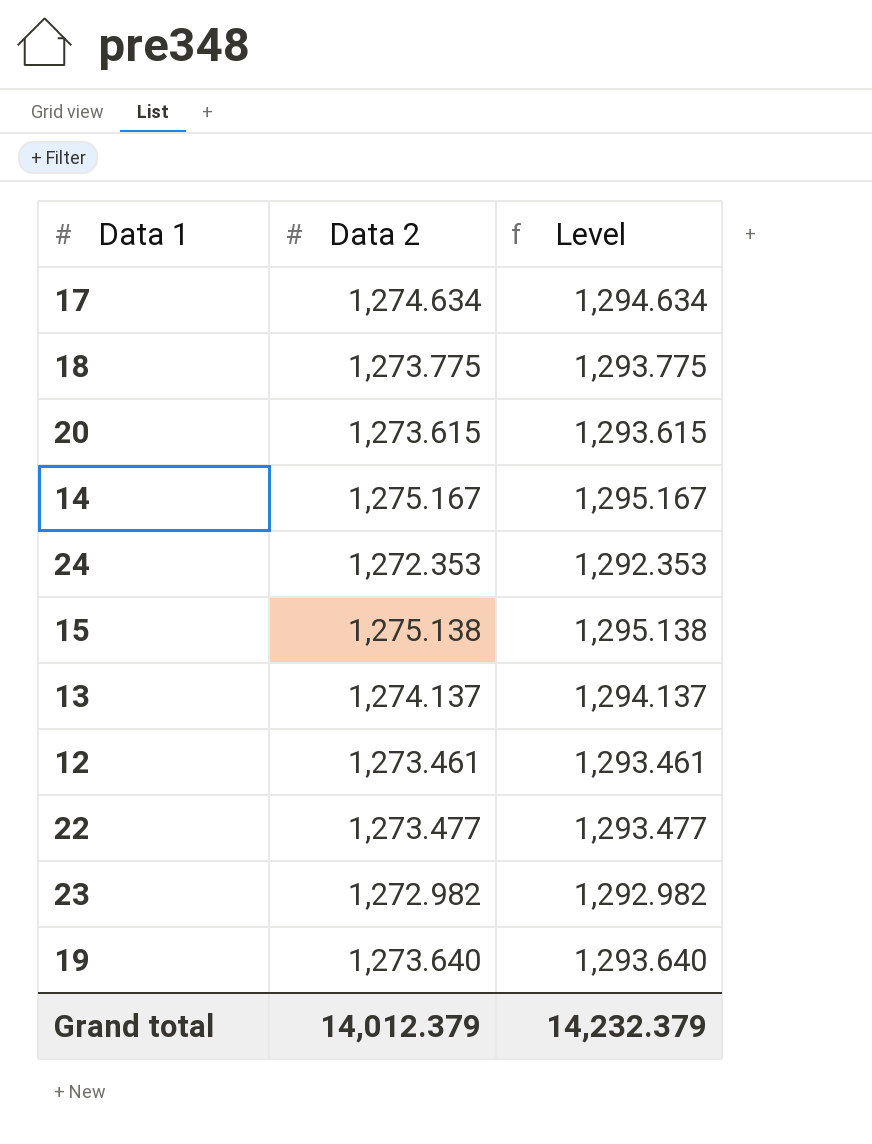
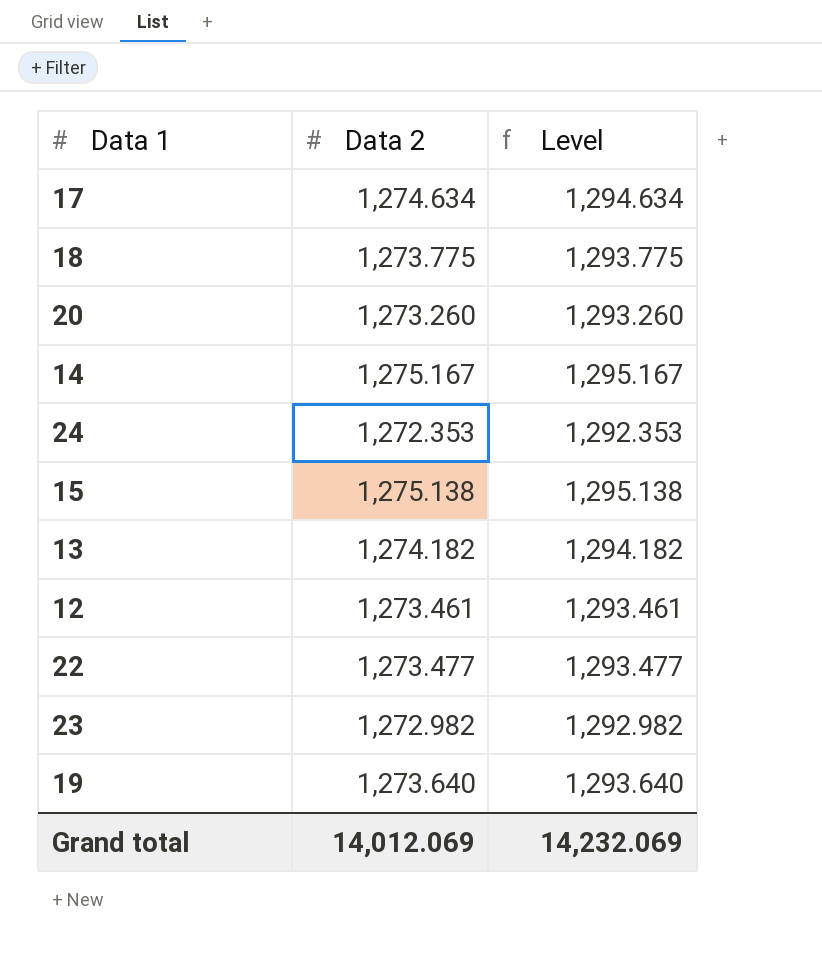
20 | Data 2: 1,273.615 -> 1,273.260
20 | Level: 1,293.615 -> 1,293.260
13 | Data 2: 1,274.137 -> 1,274.182
13 | Level: 1,294.137 -> 1,294.182
Grand total | Data 2: 14,012.379 -> 14,012.069
Grand total | Level: 14,232.379 -> 14,232.069

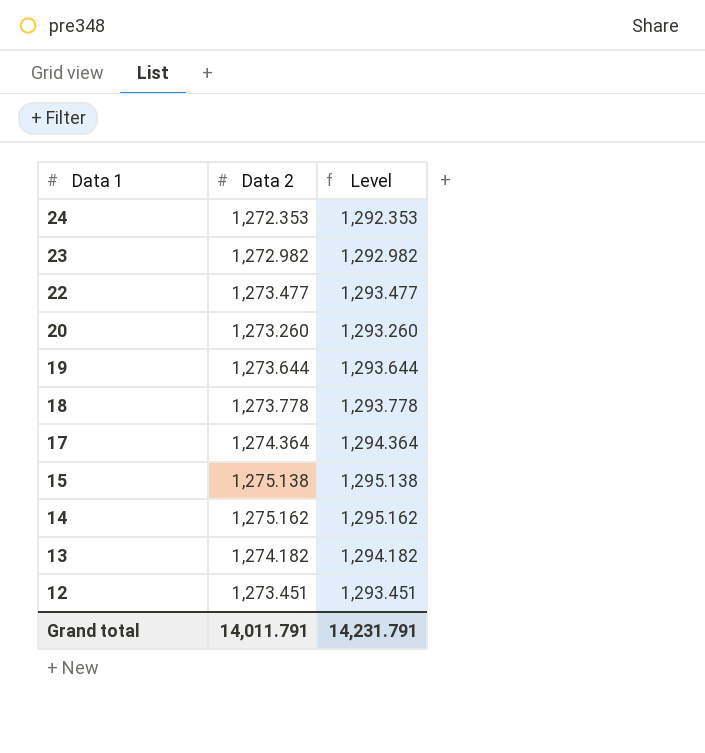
row order: none -> Data 1 descending
19 | Data 2: 1,273.640 -> 1,273.644
19 | Level: 1,293.640 -> 1,293.644
18 | Data 2: 1,273.775 -> 1,273.778
18 | Level: 1,293.775 -> 1,293.778
17 | Data 2: 1,274.634 -> 1,274.364
17 | Level: 1,294.634 -> 1,294.364
14 | Data 2: 1,275.167 -> 1,275.162
14 | Level: 1,295.167 -> 1,295.162
12 | Data 2: 1,273.461 -> 1,273.451
12 | Level: 1,293.461 -> 1,293.451
Grand total | Data 2: 14,012.069 -> 14,011.791
Grand total | Level: 14,232.069 -> 14,231.791

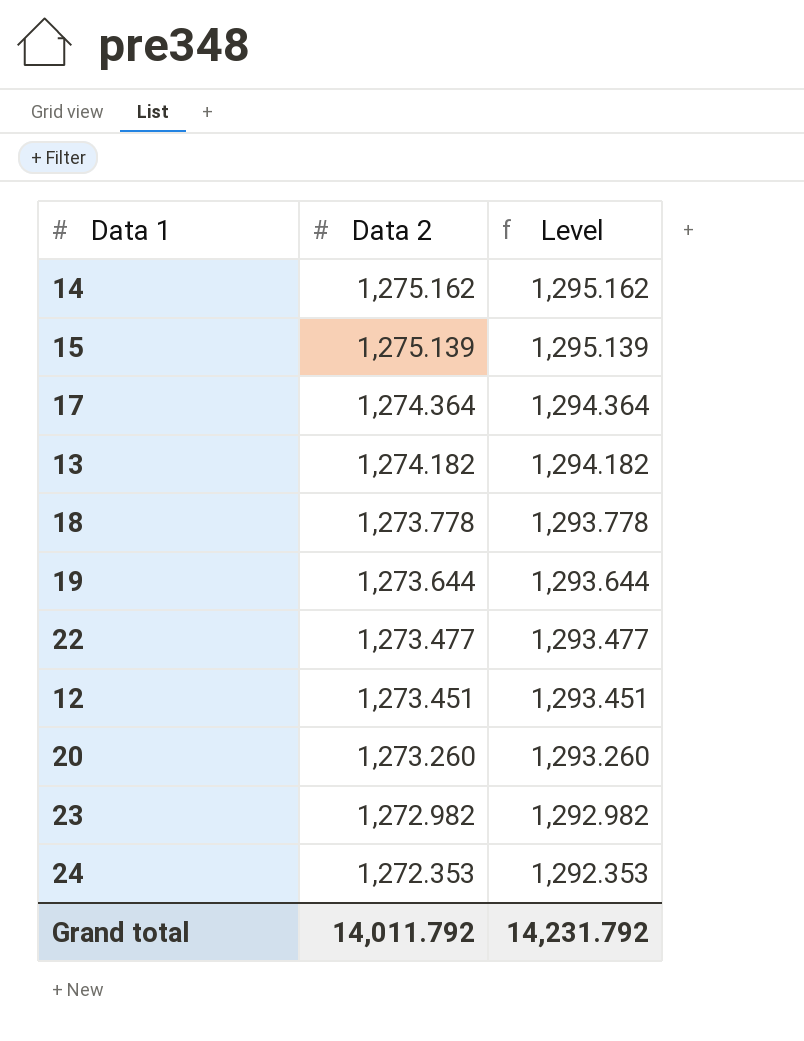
row order: Data 1 descending -> Data 2 descending
15 | Data 2: 1,275.138 -> 1,275.139
15 | Level: 1,295.138 -> 1,295.139
Grand total | Data 2: 14,011.791 -> 14,011.792
Grand total | Level: 14,231.791 -> 14,231.792

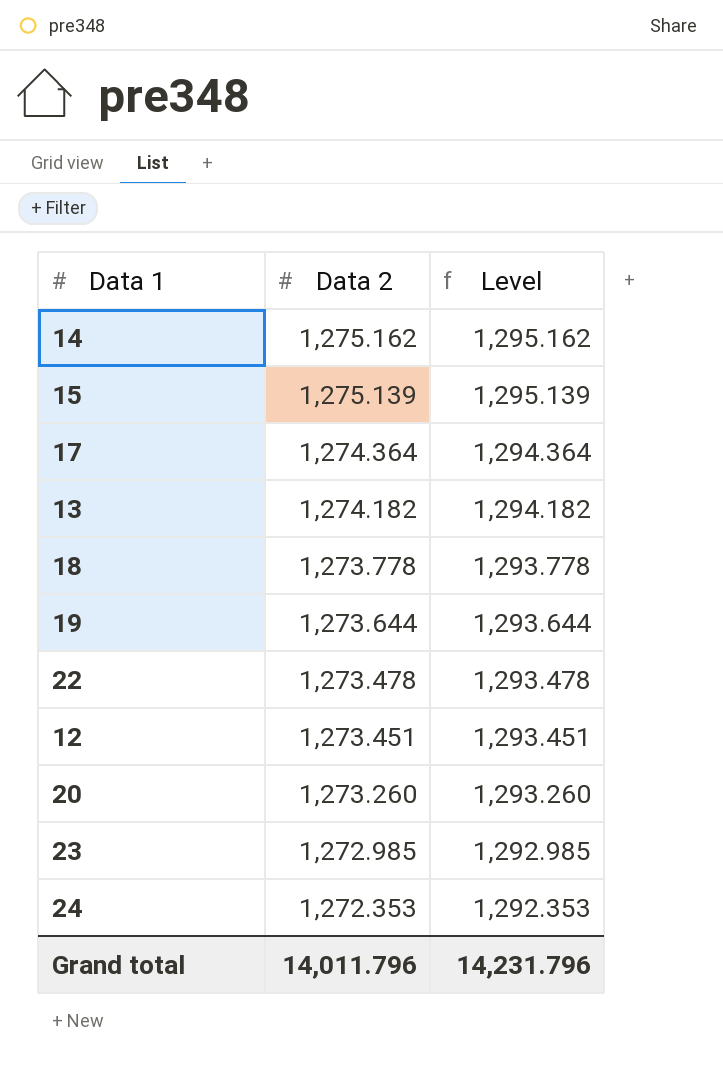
22 | Data 2: 1,273.477 -> 1,273.478
22 | Level: 1,293.477 -> 1,293.478
23 | Data 2: 1,272.982 -> 1,272.985
23 | Level: 1,292.982 -> 1,292.985
Grand total | Data 2: 14,011.792 -> 14,011.796
Grand total | Level: 14,231.792 -> 14,231.796

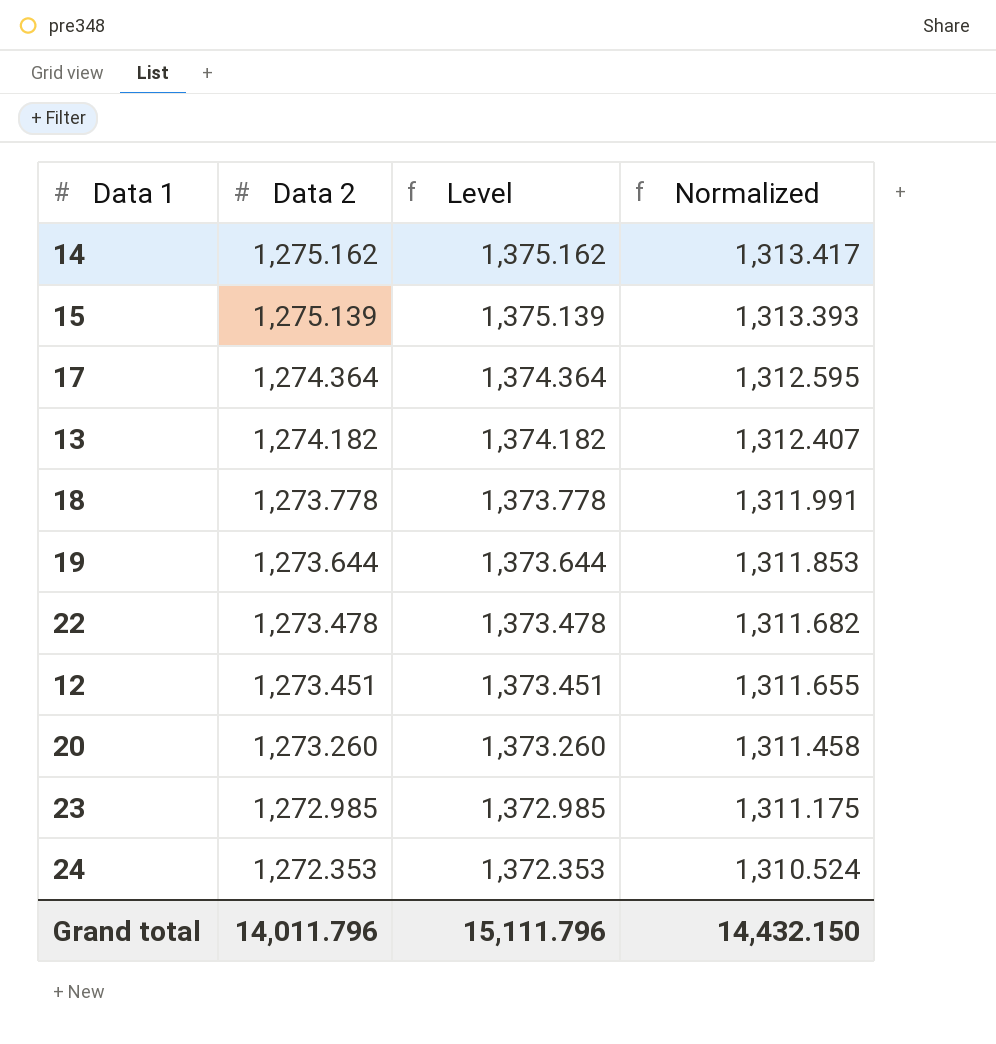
column Level | formula: [Data 2] + 20 -> [Data 2] + 100
column Normalized | formula: none -> [Data 2] * 1.03
Grand total | Level: 14,231.796 -> 15,111.796

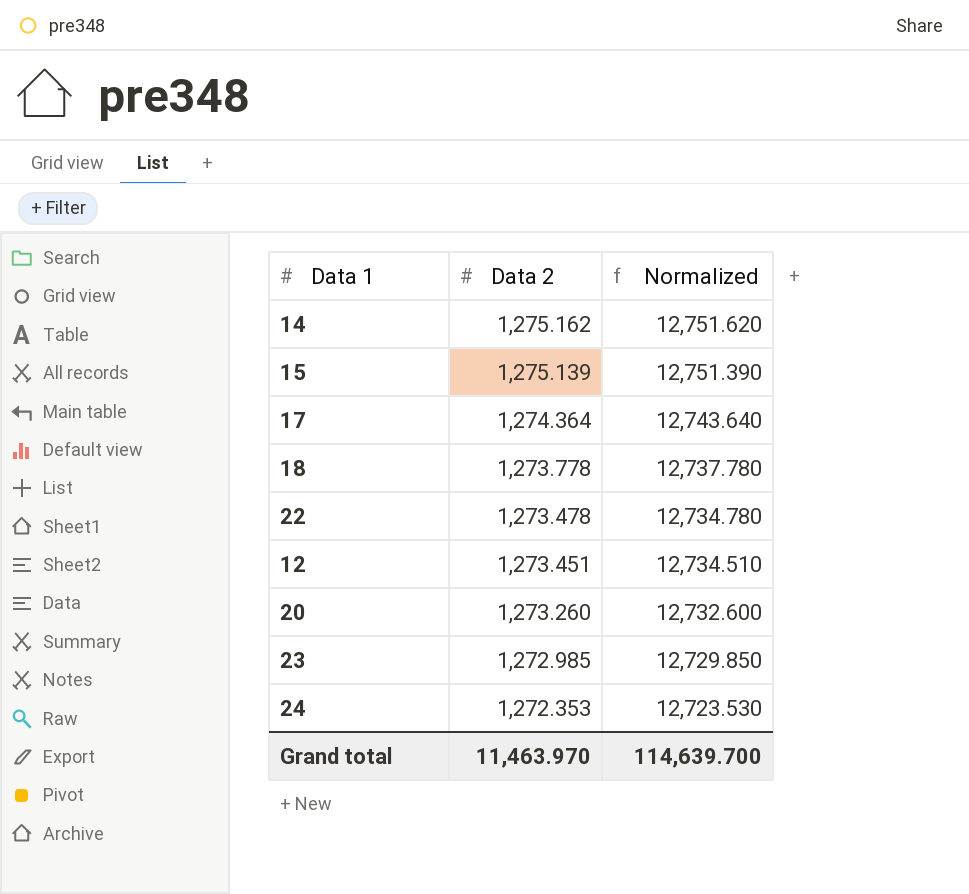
column Level | formula: [Data 2] + 100 -> none
column Normalized | formula: [Data 2] * 1.03 -> [Data 2] * 10
row 13: 1,274.182 | 1,374.182 | 1,312.407 -> none
row 19: 1,273.644 | 1,373.644 | 1,311.853 -> none
Grand total | Data 2: 14,011.796 -> 11,463.970
Grand total | Normalized: 14,432.150 -> 114,639.700

